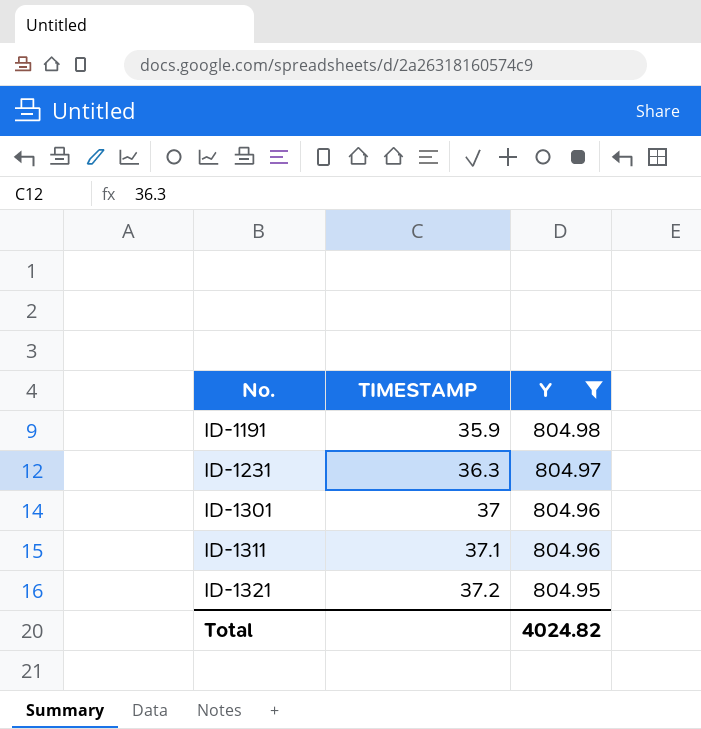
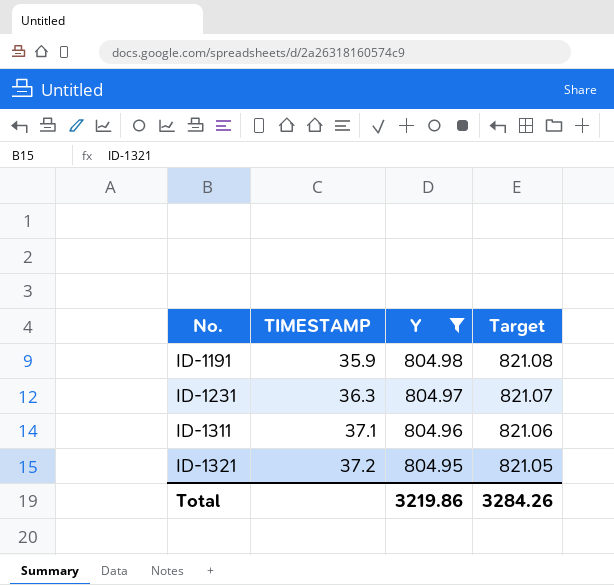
column Target | formula: none -> [Y] * 1.02
row ID-1301: 37 | 804.96 -> none
Total | Y: 4024.82 -> 3219.86

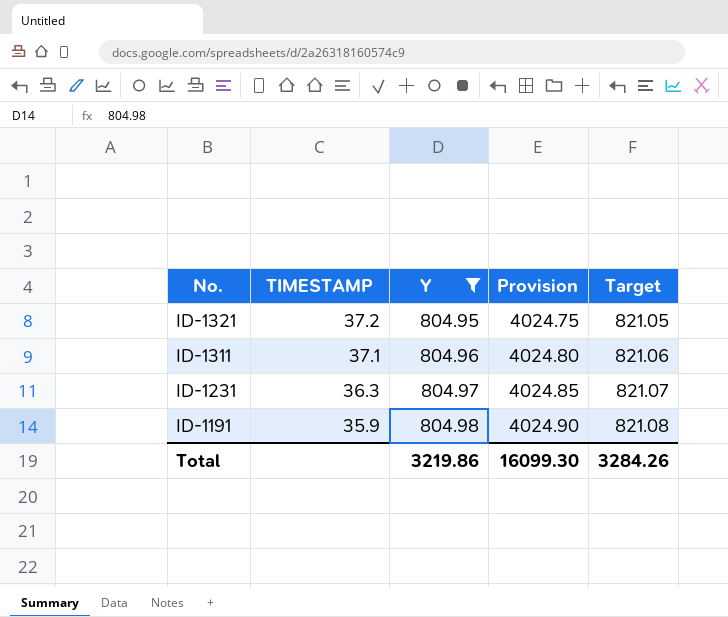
row order: No. ascending -> No. descending
column Provision | formula: none -> [Y] * 5

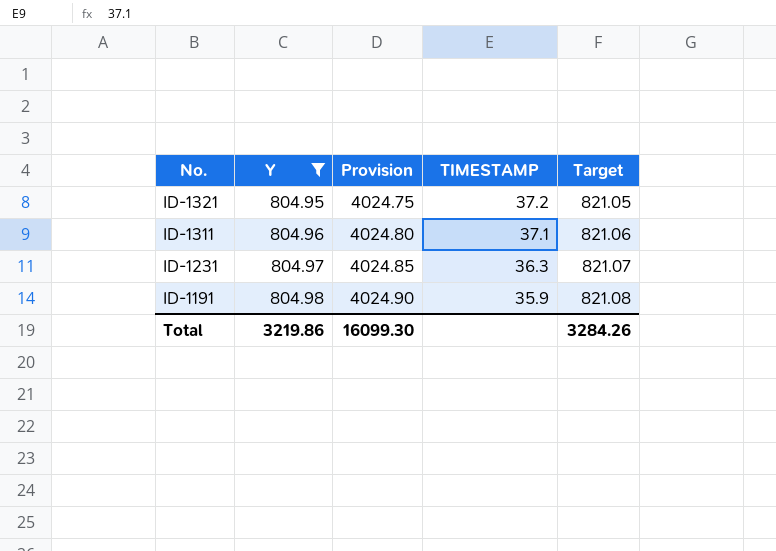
column TIMESTAMP | position: 2 -> 4

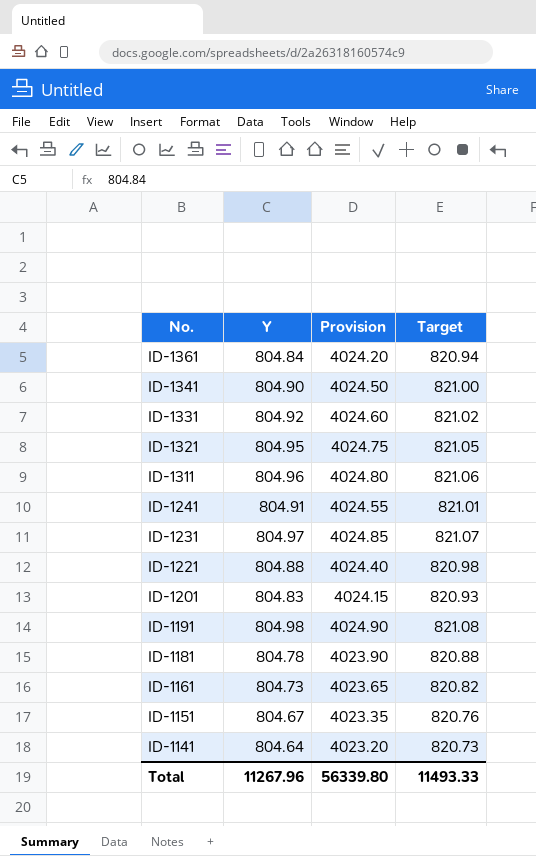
filter: Y >= 804.95 -> none
column TIMESTAMP | position: 4 -> none
Total | Y: 3219.86 -> 11267.96
Total | Provision: 16099.30 -> 56339.80
Total | Target: 3284.26 -> 11493.33

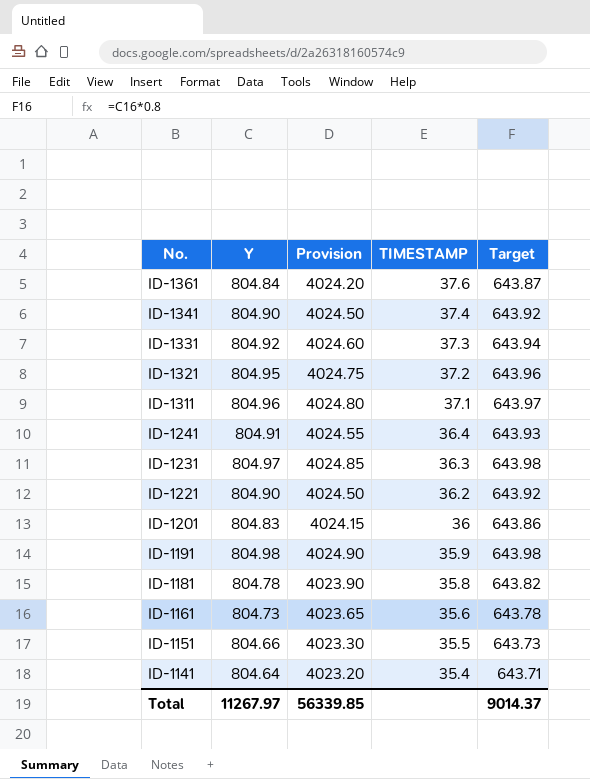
column TIMESTAMP | position: none -> 4
column Target | formula: [Y] * 1.02 -> [Y] * 0.8
ID-1221 | Y: 804.88 -> 804.90
ID-1221 | Provision: 4024.40 -> 4024.50
ID-1151 | Y: 804.67 -> 804.66
ID-1151 | Provision: 4023.35 -> 4023.30
Total | Y: 11267.96 -> 11267.97
Total | Provision: 56339.80 -> 56339.85
Total | Target: 11493.33 -> 9014.37

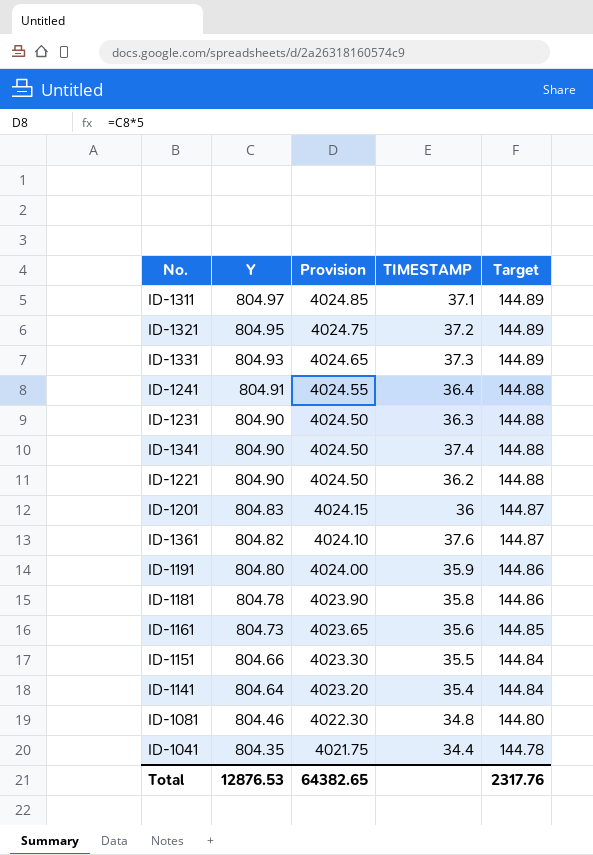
row order: No. descending -> Y descending
column Target | formula: [Y] * 0.8 -> [Y] * 0.18
ID-1311 | Y: 804.96 -> 804.97
ID-1311 | Provision: 4024.80 -> 4024.85
ID-1331 | Y: 804.92 -> 804.93
ID-1331 | Provision: 4024.60 -> 4024.65
ID-1231 | Y: 804.97 -> 804.90
ID-1231 | Provision: 4024.85 -> 4024.50
ID-1361 | Y: 804.84 -> 804.82
ID-1361 | Provision: 4024.20 -> 4024.10
ID-1191 | Y: 804.98 -> 804.80
ID-1191 | Provision: 4024.90 -> 4024.00
row ID-1081: none -> 804.46 | 4022.30 | 34.8 | 144.80
row ID-1041: none -> 804.35 | 4021.75 | 34.4 | 144.78
Total | Y: 11267.97 -> 12876.53
Total | Provision: 56339.85 -> 64382.65
Total | Target: 9014.37 -> 2317.76

